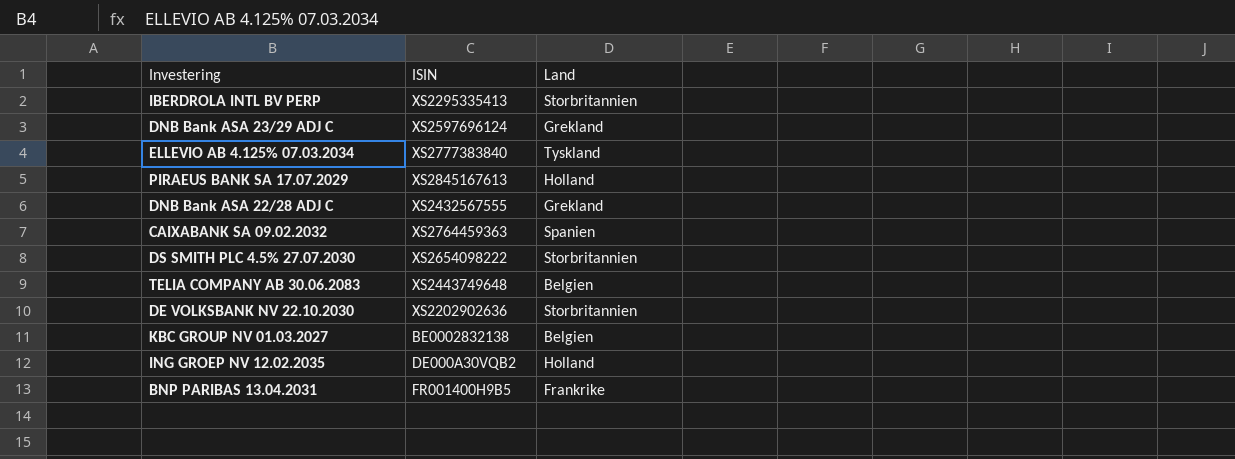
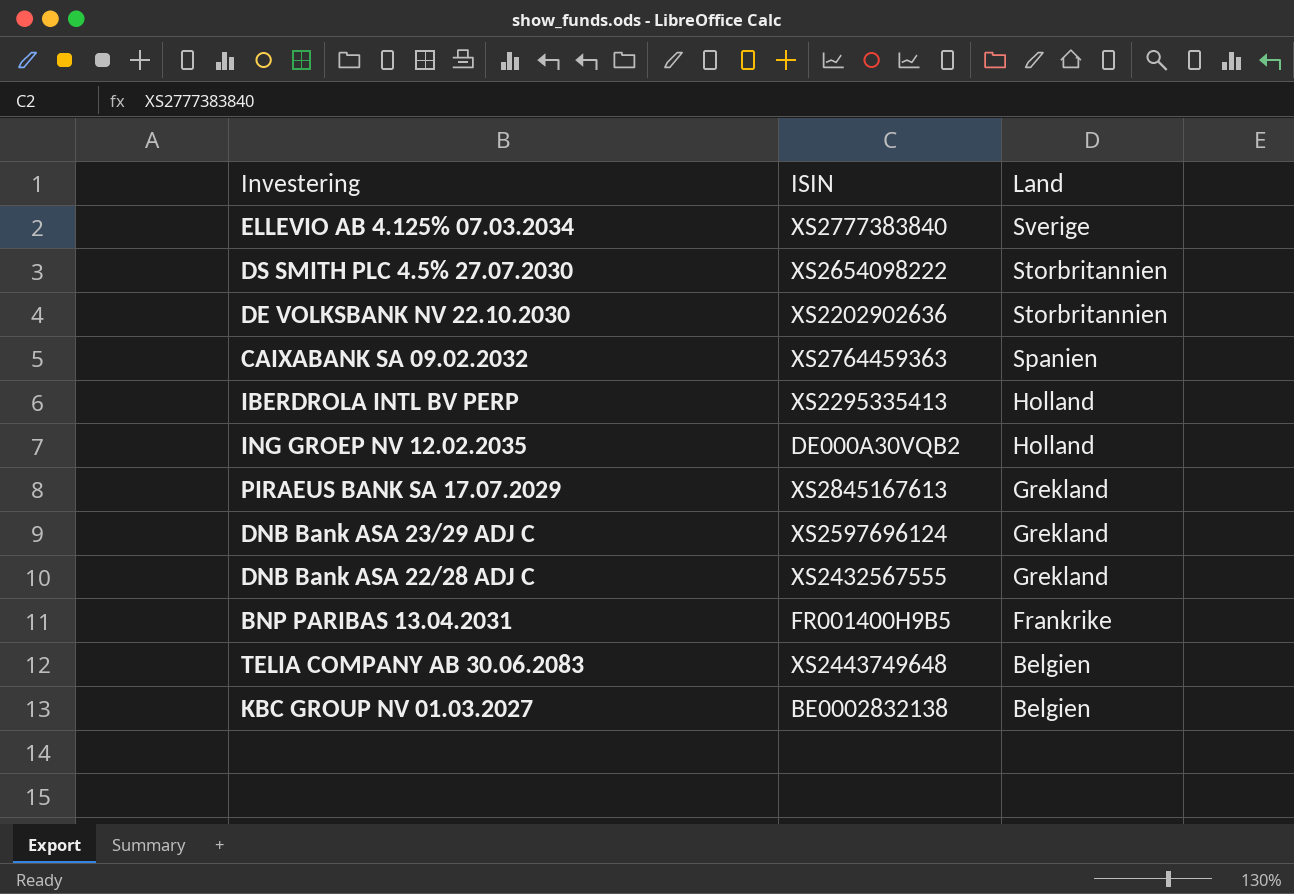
row order: none -> Land descending
ELLEVIO AB 4.125% 07.03.2034 | Land: Tyskland -> Sverige
IBERDROLA INTL BV PERP | Land: Storbritannien -> Holland
PIRAEUS BANK SA 17.07.2029 | Land: Holland -> Grekland

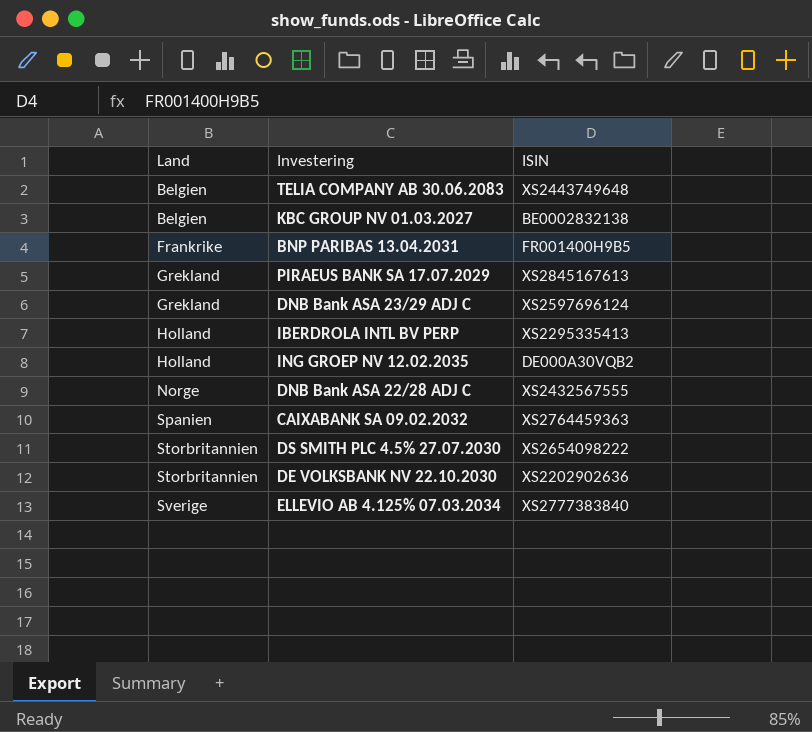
row order: Land descending -> Land ascending
column Land | position: 3 -> 1
DNB Bank ASA 22/28 ADJ C | Land: Grekland -> Norge

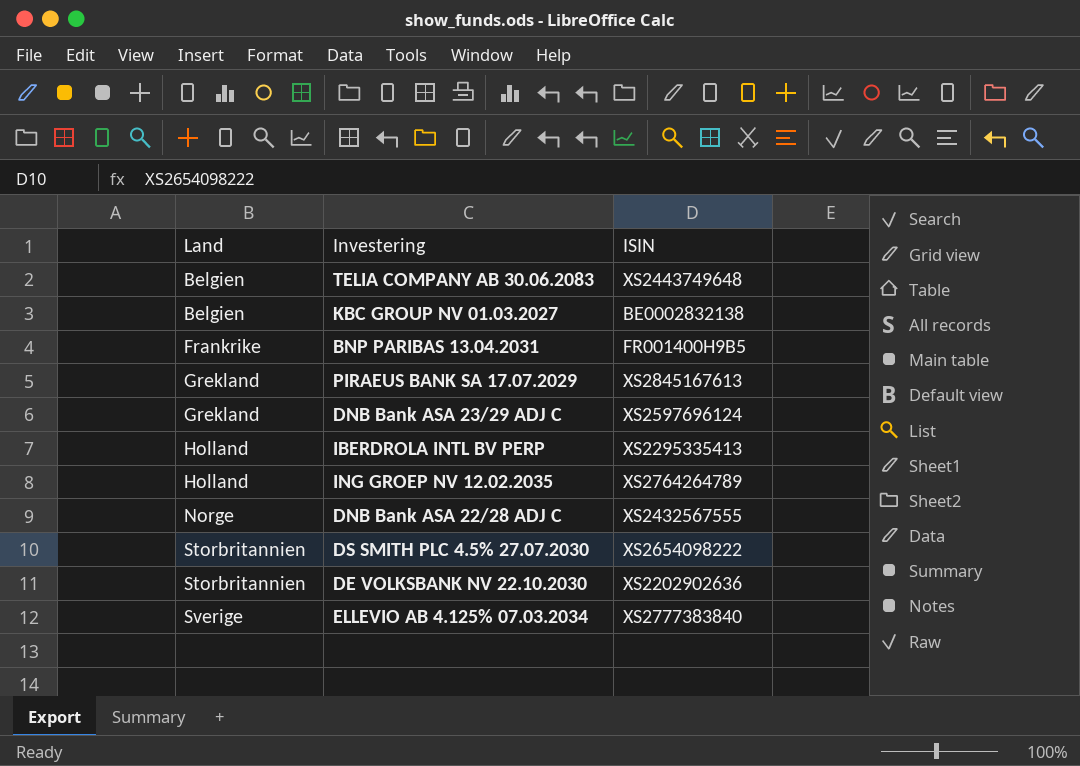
row CAIXABANK SA 09.02.2032: Spanien | XS2764459363 -> none
ING GROEP NV 12.02.2035 | ISIN: DE000A30VQB2 -> XS2764264789

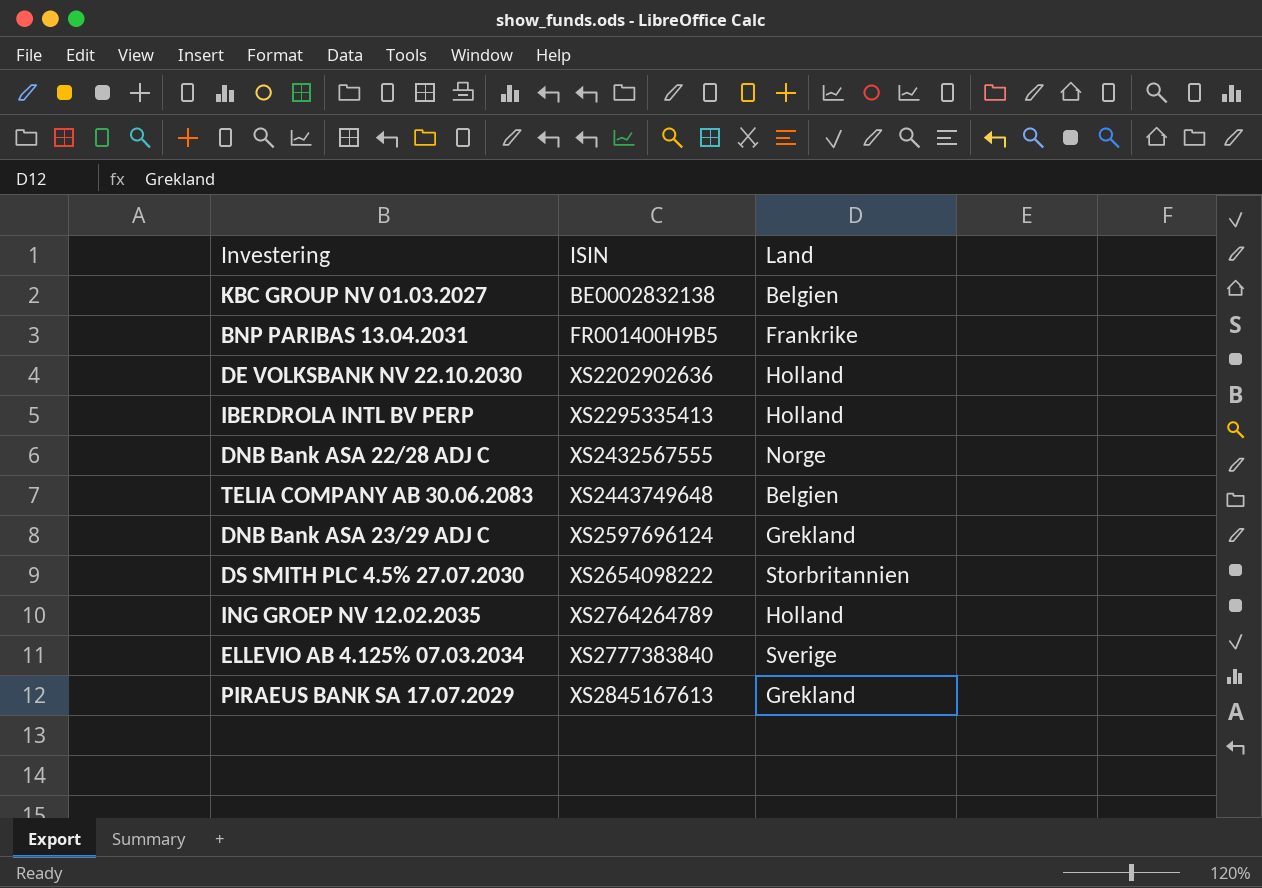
row order: Land ascending -> ISIN ascending
column Land | position: 1 -> 3
DE VOLKSBANK NV 22.10.2030 | Land: Storbritannien -> Holland

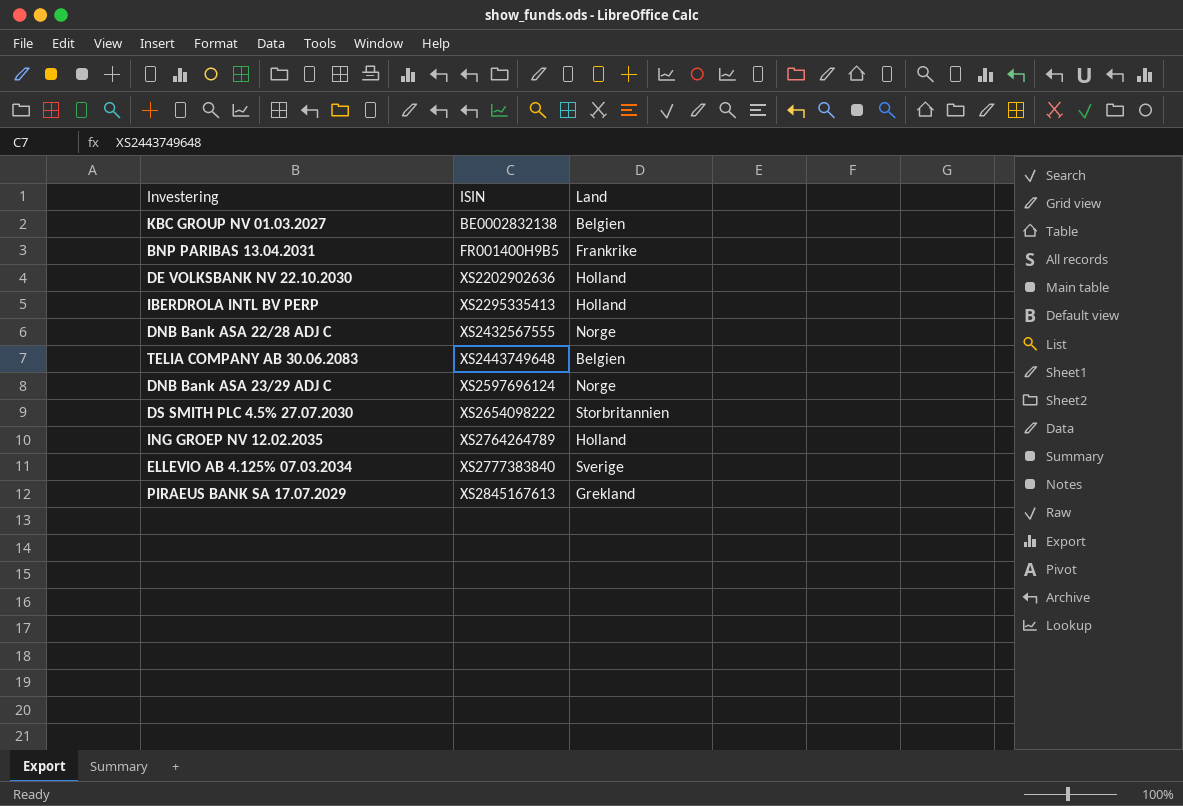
DNB Bank ASA 23/29 ADJ C | Land: Grekland -> Norge

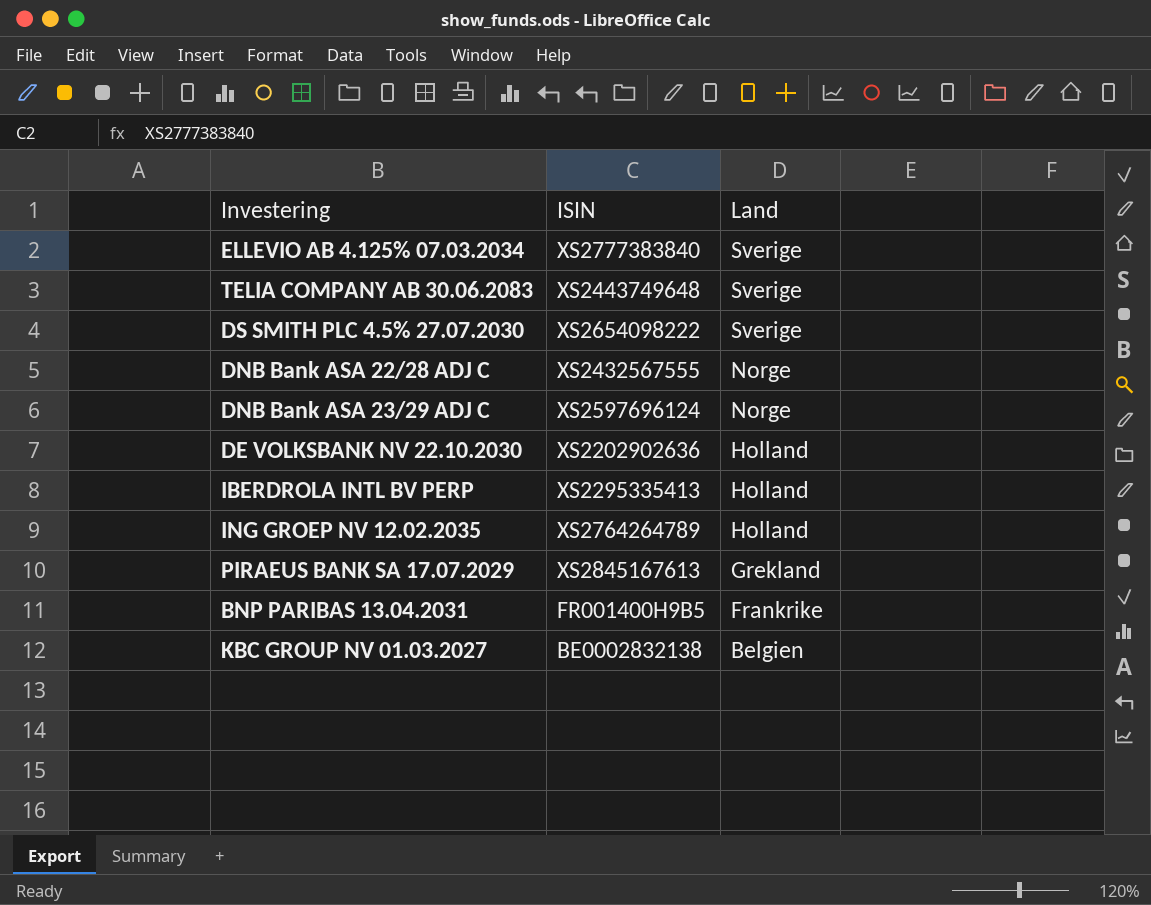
row order: ISIN ascending -> Land descending
TELIA COMPANY AB 30.06.2083 | Land: Belgien -> Sverige
DS SMITH PLC 4.5% 27.07.2030 | Land: Storbritannien -> Sverige

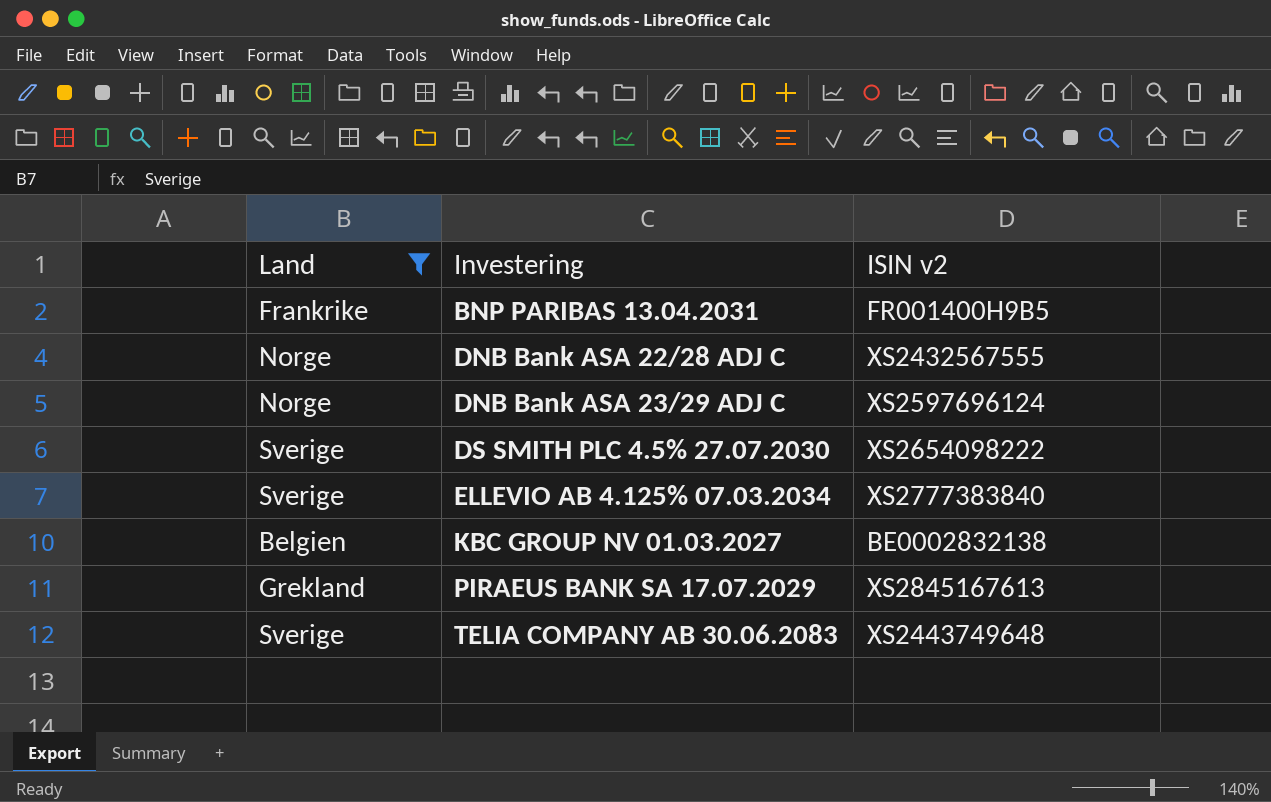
filter: none -> Land != Holland
row order: Land descending -> Investering ascending
column Land | position: 3 -> 1
column name: ISIN -> ISIN v2

